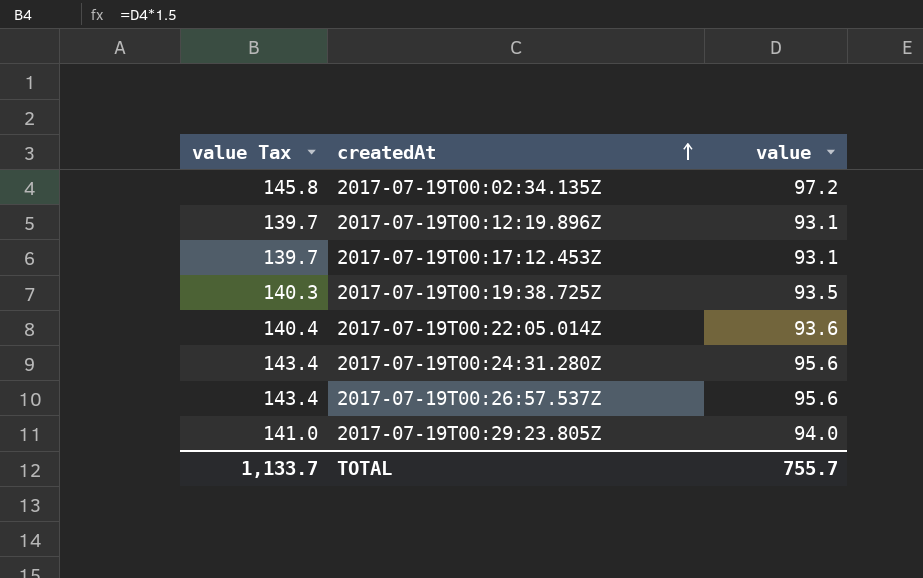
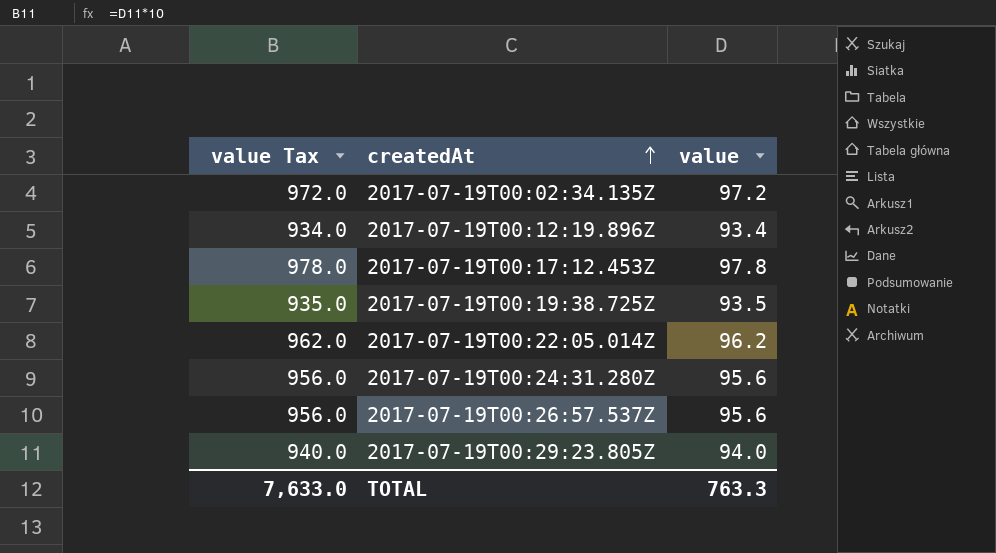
column value Tax | formula: [value] * 1.5 -> [value] * 10
2017-07-19T00:12:19.896Z | value: 93.1 -> 93.4
2017-07-19T00:17:12.453Z | value: 93.1 -> 97.8
2017-07-19T00:22:05.014Z | value: 93.6 -> 96.2
TOTAL | value Tax: 1,133.7 -> 7,633.0
TOTAL | value: 755.7 -> 763.3

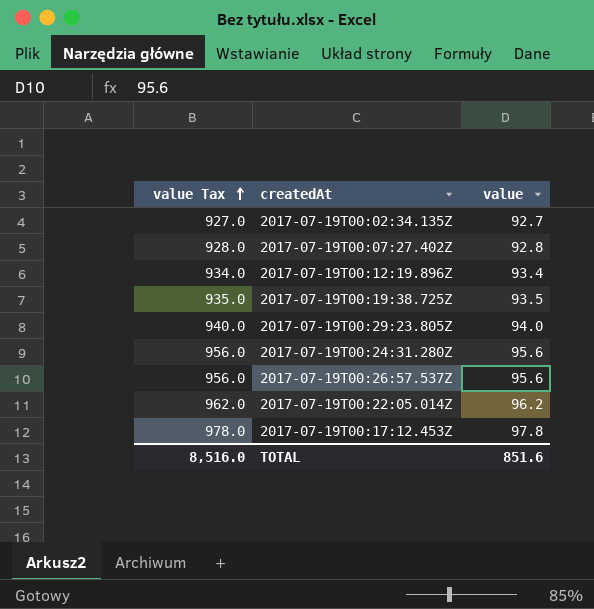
row order: createdAt ascending -> value Tax ascending
2017-07-19T00:02:34.135Z | value Tax: 972.0 -> 927.0
2017-07-19T00:02:34.135Z | value: 97.2 -> 92.7
row 2017-07-19T00:07:27.402Z: none -> 928.0 | 92.8
TOTAL | value Tax: 7,633.0 -> 8,516.0
TOTAL | value: 763.3 -> 851.6

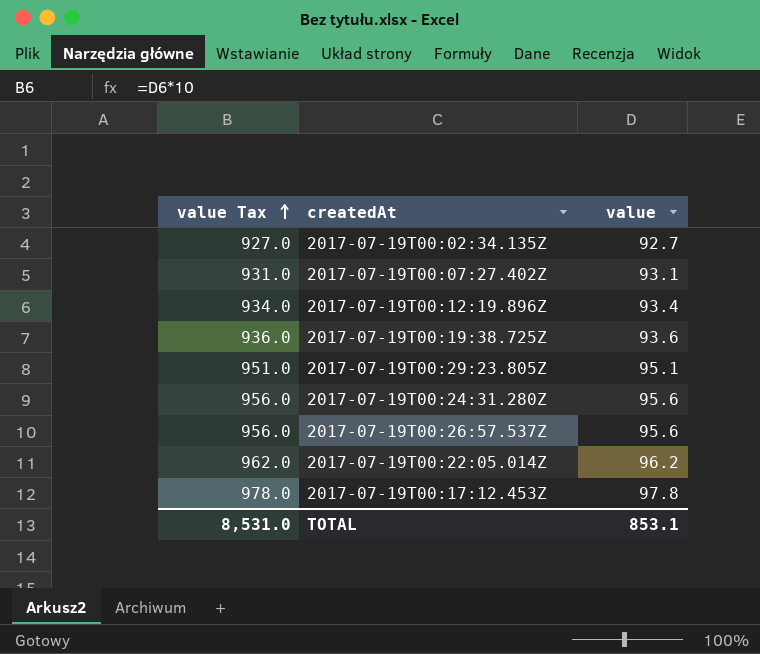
2017-07-19T00:07:27.402Z | value Tax: 928.0 -> 931.0
2017-07-19T00:07:27.402Z | value: 92.8 -> 93.1
2017-07-19T00:19:38.725Z | value Tax: 935.0 -> 936.0
2017-07-19T00:19:38.725Z | value: 93.5 -> 93.6
2017-07-19T00:29:23.805Z | value Tax: 940.0 -> 951.0
2017-07-19T00:29:23.805Z | value: 94.0 -> 95.1
TOTAL | value Tax: 8,516.0 -> 8,531.0
TOTAL | value: 851.6 -> 853.1

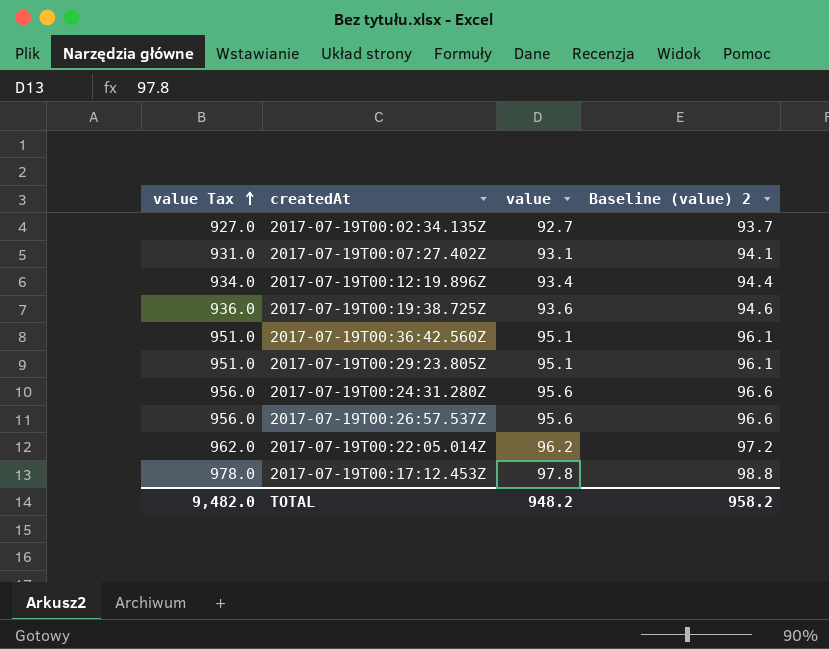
column Baseline (value) 2 | formula: none -> [value] + 1
row 2017-07-19T00:36:42.560Z: none -> 951.0 | 95.1 | 96.1
TOTAL | value Tax: 8,531.0 -> 9,482.0
TOTAL | value: 853.1 -> 948.2

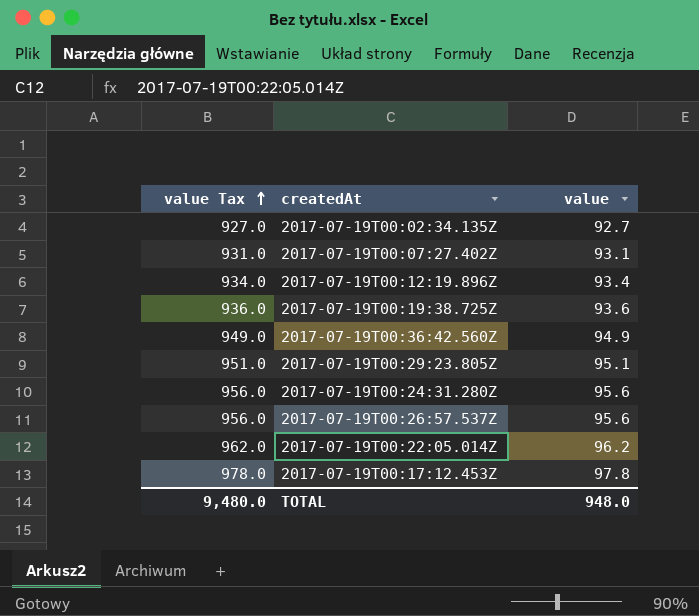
column Baseline (value) 2 | formula: [value] + 1 -> none
2017-07-19T00:36:42.560Z | value Tax: 951.0 -> 949.0
2017-07-19T00:36:42.560Z | value: 95.1 -> 94.9
TOTAL | value Tax: 9,482.0 -> 9,480.0
TOTAL | value: 948.2 -> 948.0

